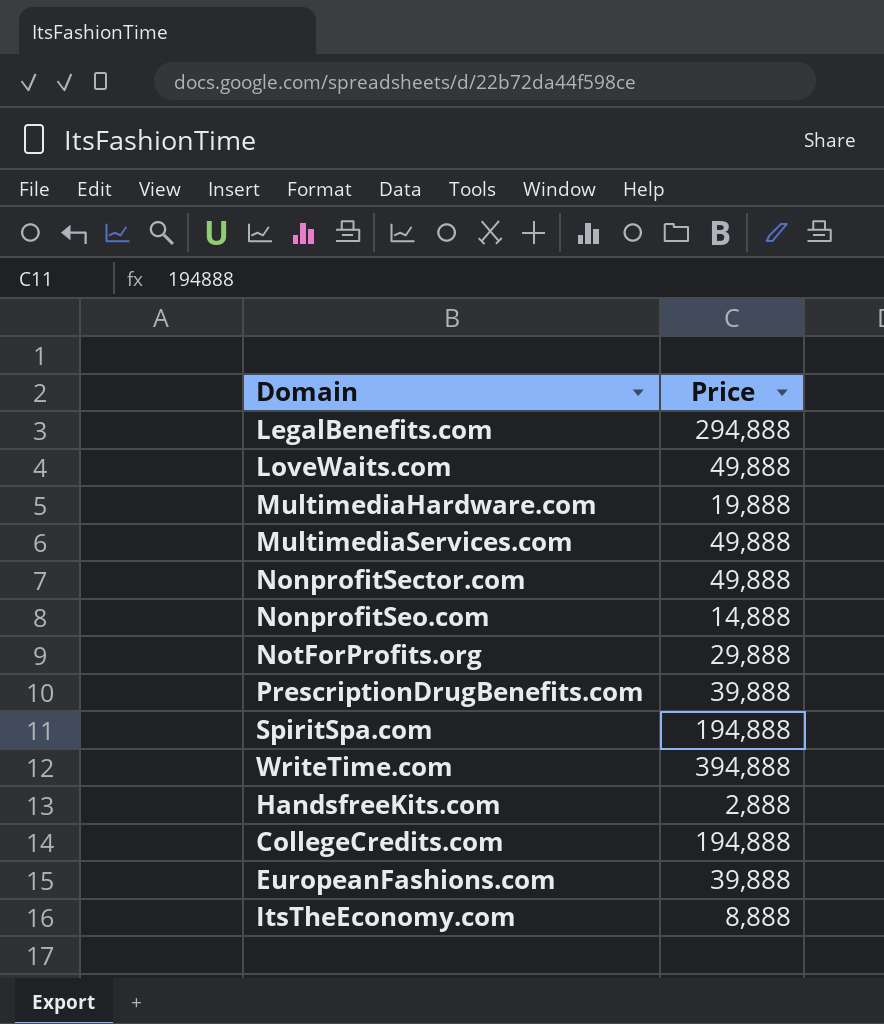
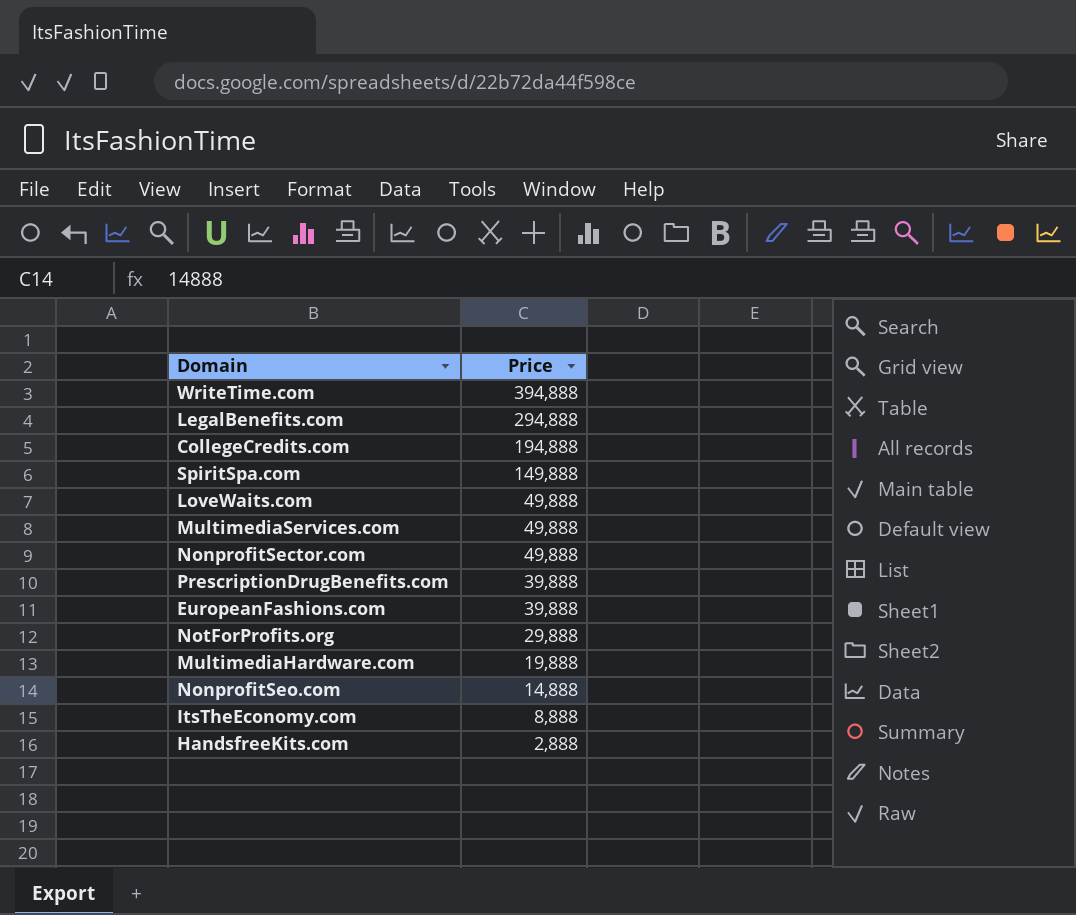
row order: none -> Price descending
SpiritSpa.com | Price: 194,888 -> 149,888

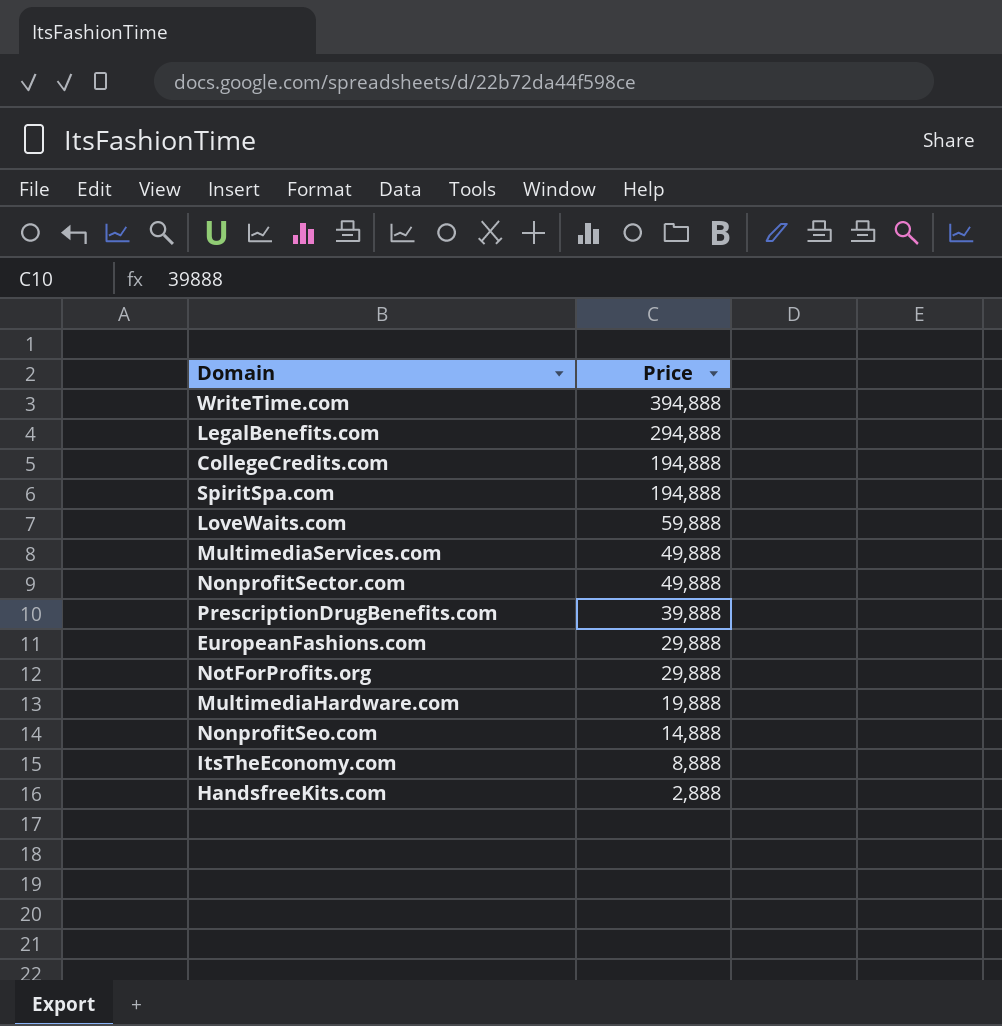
SpiritSpa.com | Price: 149,888 -> 194,888
LoveWaits.com | Price: 49,888 -> 59,888
EuropeanFashions.com | Price: 39,888 -> 29,888

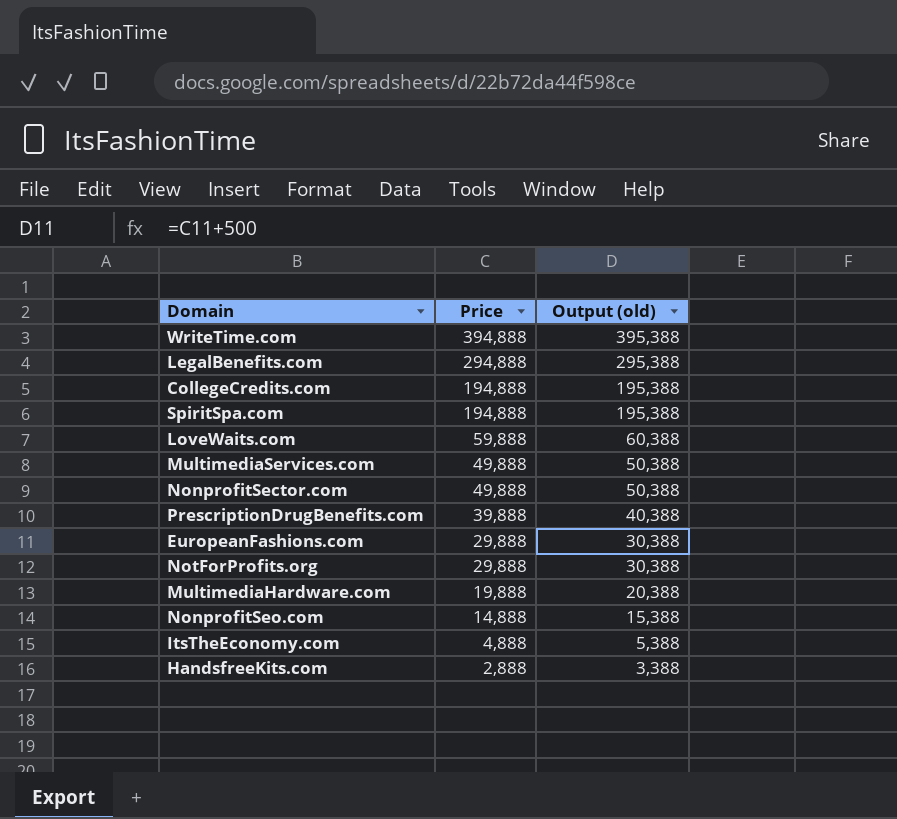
column Output (old) | formula: none -> [Price] + 500
ItsTheEconomy.com | Price: 8,888 -> 4,888

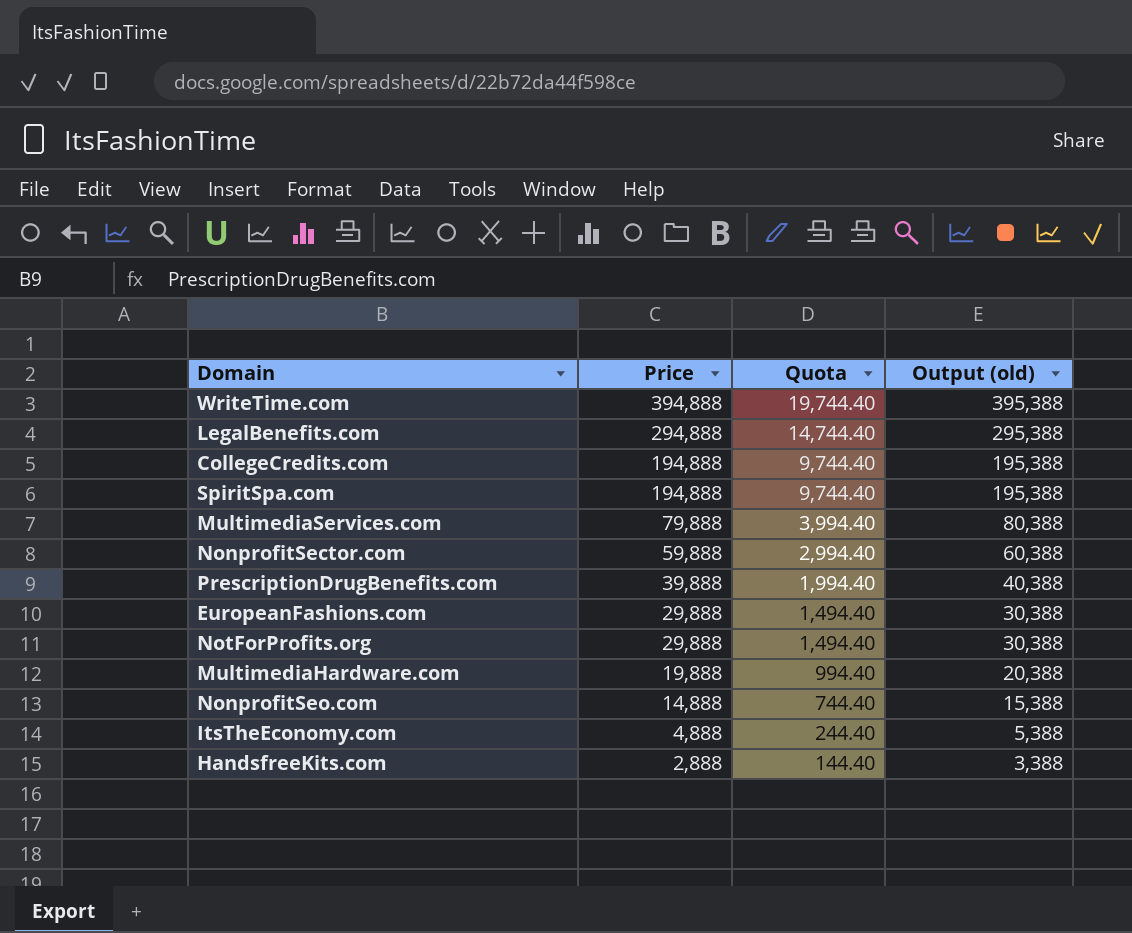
column Quota | formula: none -> [Price] * 0.05
row LoveWaits.com: 59,888 | 60,388 -> none
MultimediaServices.com | Price: 49,888 -> 79,888
MultimediaServices.com | Output (old): 50,388 -> 80,388
NonprofitSector.com | Price: 49,888 -> 59,888
NonprofitSector.com | Output (old): 50,388 -> 60,388

